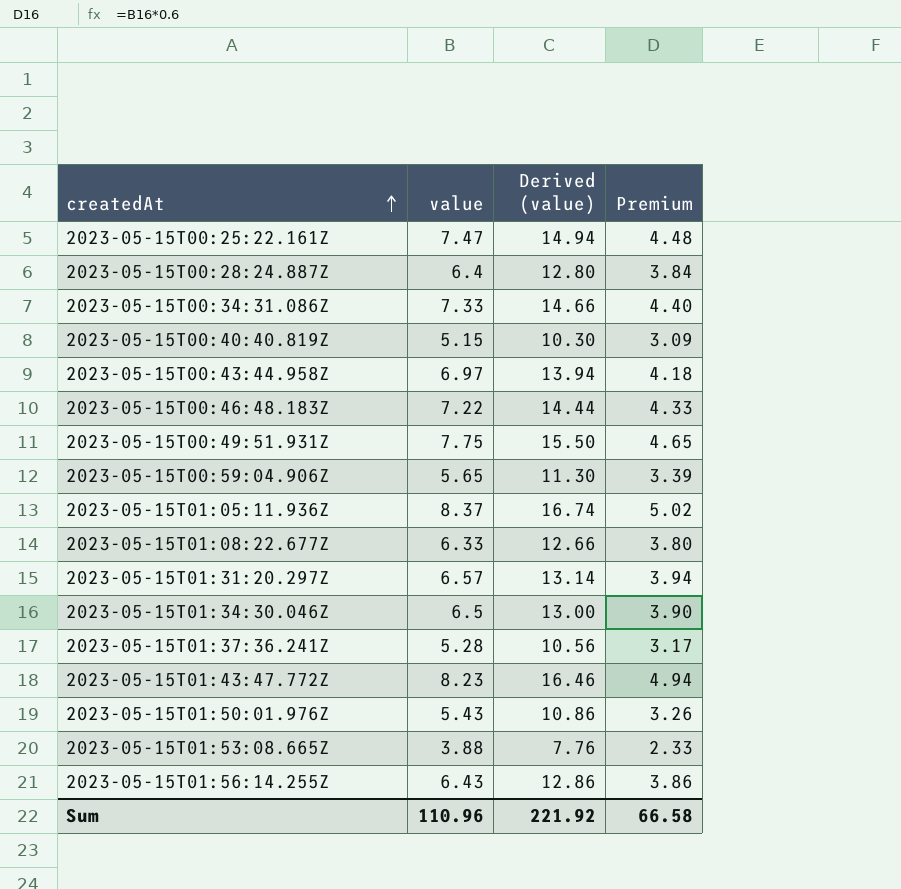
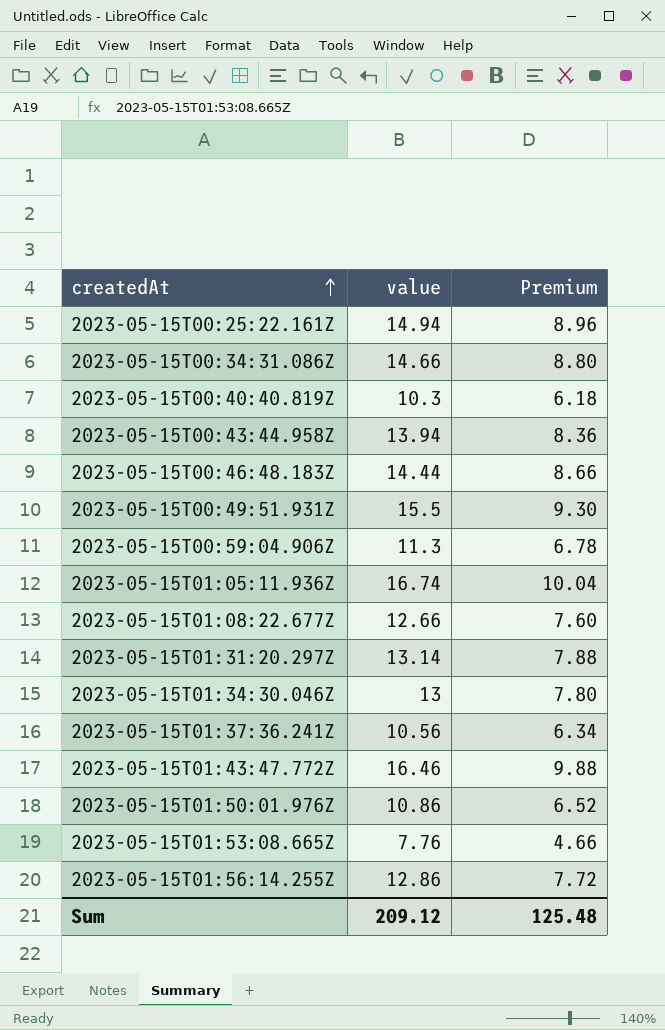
column Derived (value) | formula: [value] * 2 -> none
row 2023-05-15T00:28:24.887Z: 6.4 | 12.80 | 3.84 -> none
2023-05-15T00:25:22.161Z | value: 7.47 -> 14.94
2023-05-15T00:25:22.161Z | Premium: 4.48 -> 8.96
2023-05-15T00:34:31.086Z | value: 7.33 -> 14.66
2023-05-15T00:34:31.086Z | Premium: 4.40 -> 8.80
2023-05-15T00:40:40.819Z | value: 5.15 -> 10.3
2023-05-15T00:40:40.819Z | Premium: 3.09 -> 6.18
2023-05-15T00:43:44.958Z | value: 6.97 -> 13.94
2023-05-15T00:43:44.958Z | Premium: 4.18 -> 8.36
2023-05-15T00:46:48.183Z | value: 7.22 -> 14.44
2023-05-15T00:46:48.183Z | Premium: 4.33 -> 8.66
2023-05-15T00:49:51.931Z | value: 7.75 -> 15.5
2023-05-15T00:49:51.931Z | Premium: 4.65 -> 9.30
2023-05-15T00:59:04.906Z | value: 5.65 -> 11.3
2023-05-15T00:59:04.906Z | Premium: 3.39 -> 6.78
2023-05-15T01:05:11.936Z | value: 8.37 -> 16.74
2023-05-15T01:05:11.936Z | Premium: 5.02 -> 10.04
2023-05-15T01:08:22.677Z | value: 6.33 -> 12.66
2023-05-15T01:08:22.677Z | Premium: 3.80 -> 7.60
2023-05-15T01:31:20.297Z | value: 6.57 -> 13.14
2023-05-15T01:31:20.297Z | Premium: 3.94 -> 7.88
2023-05-15T01:34:30.046Z | value: 6.5 -> 13
2023-05-15T01:34:30.046Z | Premium: 3.90 -> 7.80
2023-05-15T01:37:36.241Z | value: 5.28 -> 10.56
2023-05-15T01:37:36.241Z | Premium: 3.17 -> 6.34
2023-05-15T01:43:47.772Z | value: 8.23 -> 16.46
2023-05-15T01:43:47.772Z | Premium: 4.94 -> 9.88
2023-05-15T01:50:01.976Z | value: 5.43 -> 10.86
2023-05-15T01:50:01.976Z | Premium: 3.26 -> 6.52
2023-05-15T01:53:08.665Z | value: 3.88 -> 7.76
2023-05-15T01:53:08.665Z | Premium: 2.33 -> 4.66
2023-05-15T01:56:14.255Z | value: 6.43 -> 12.86
2023-05-15T01:56:14.255Z | Premium: 3.86 -> 7.72
Sum | value: 110.96 -> 209.12
Sum | Premium: 66.58 -> 125.48

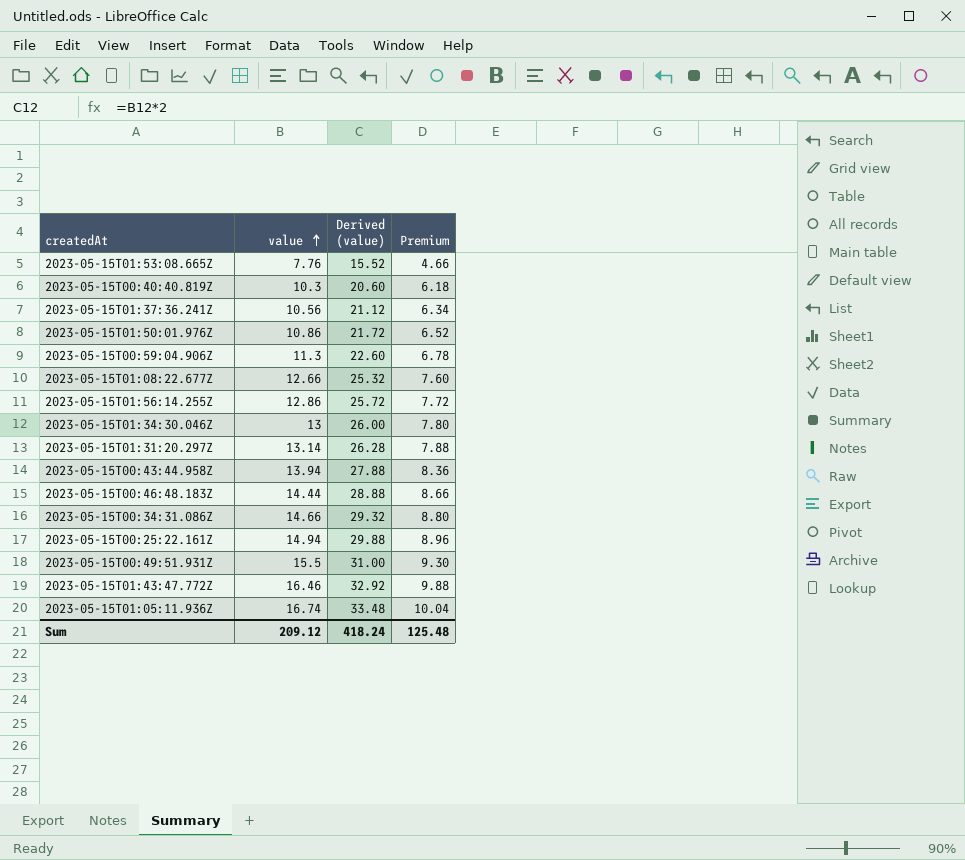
row order: createdAt ascending -> value ascending
column Derived (value) | formula: none -> [value] * 2

